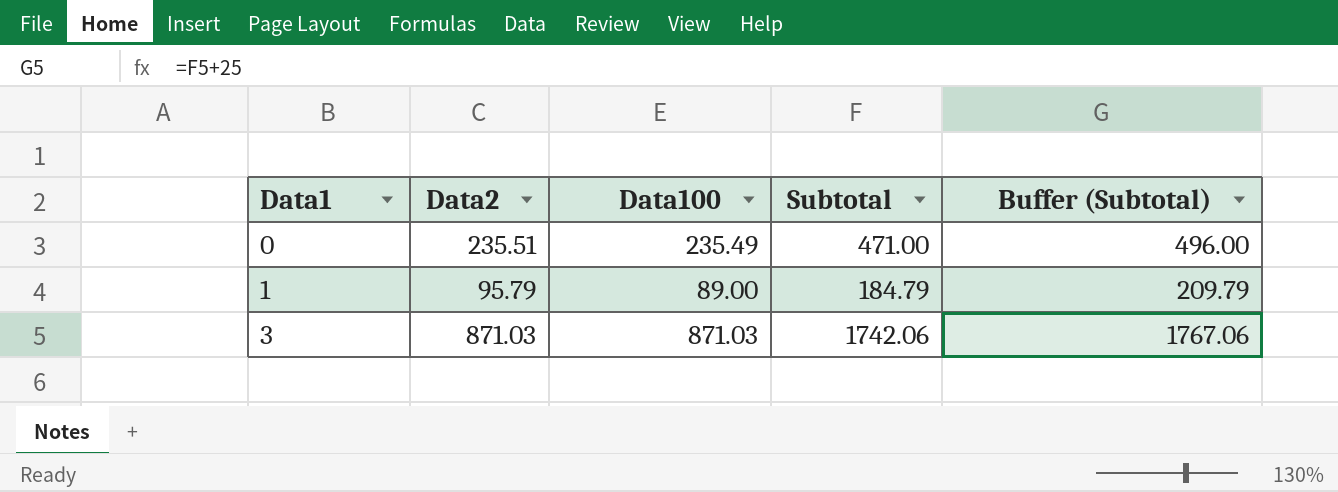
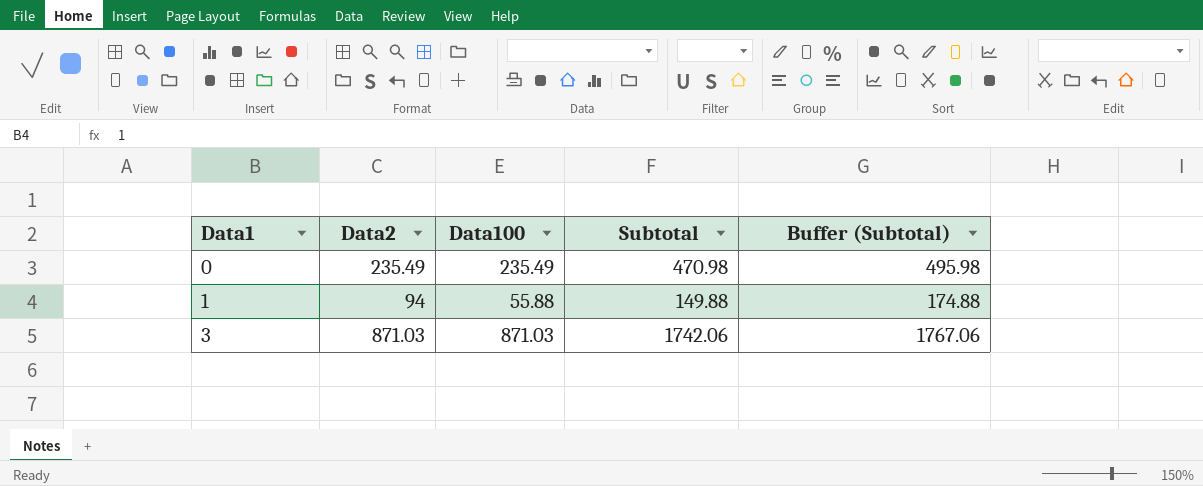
0 | Data2: 235.51 -> 235.49
0 | Subtotal: 471.00 -> 470.98
0 | Buffer (Subtotal): 496.00 -> 495.98
1 | Data2: 95.79 -> 94
1 | Data100: 89.00 -> 55.88
1 | Subtotal: 184.79 -> 149.88
1 | Buffer (Subtotal): 209.79 -> 174.88

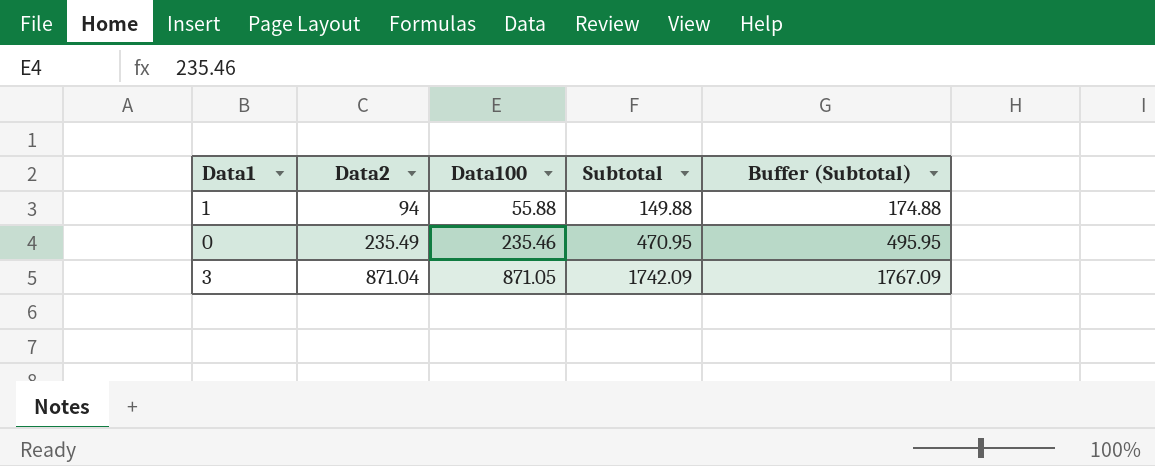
row order: Data1 ascending -> Data2 ascending
0 | Data100: 235.49 -> 235.46
0 | Subtotal: 470.98 -> 470.95
0 | Buffer (Subtotal): 495.98 -> 495.95
3 | Data2: 871.03 -> 871.04
3 | Data100: 871.03 -> 871.05
3 | Subtotal: 1742.06 -> 1742.09
3 | Buffer (Subtotal): 1767.06 -> 1767.09

